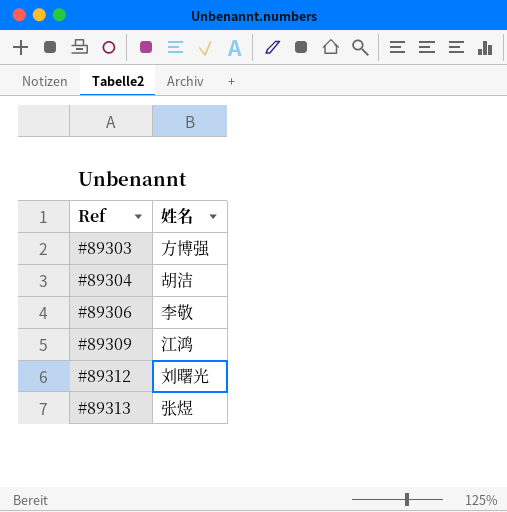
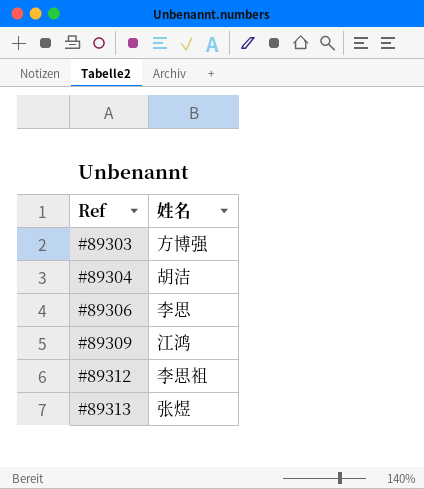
#89306 | 姓名: 李敬 -> 李思
#89312 | 姓名: 刘曙光 -> 李思祖

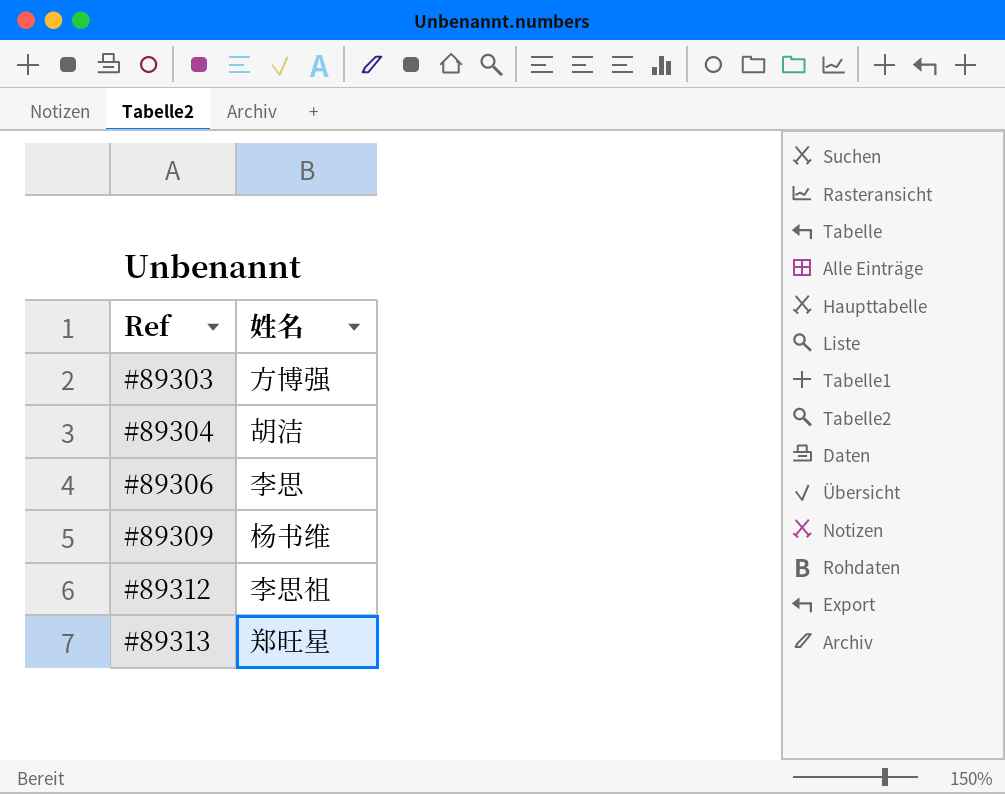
#89309 | 姓名: 江鸿 -> 杨书维
#89313 | 姓名: 张煜 -> 郑旺星

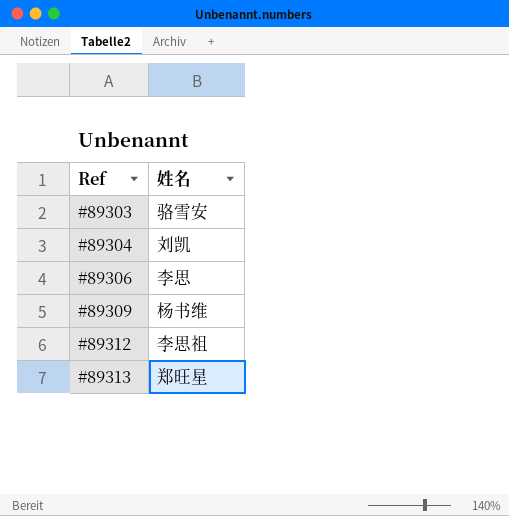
#89303 | 姓名: 方博强 -> 骆雪安
#89304 | 姓名: 胡洁 -> 刘凯

